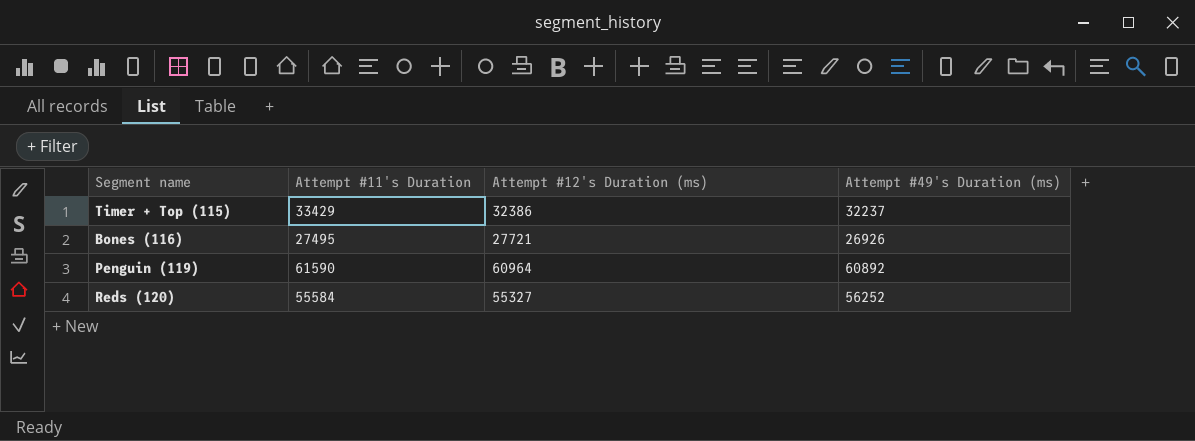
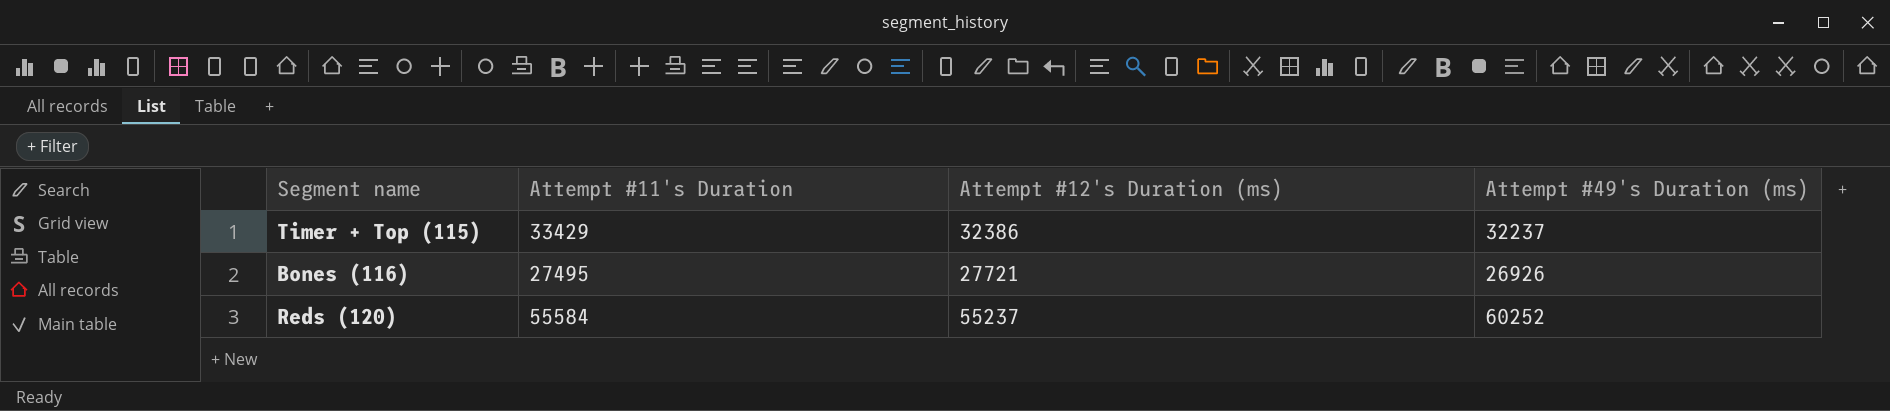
row Penguin (119): 61590 | 60964 | 60892 -> none
Reds (120) | Attempt #12's Duration (ms): 55327 -> 55237
Reds (120) | Attempt #49's Duration (ms): 56252 -> 60252

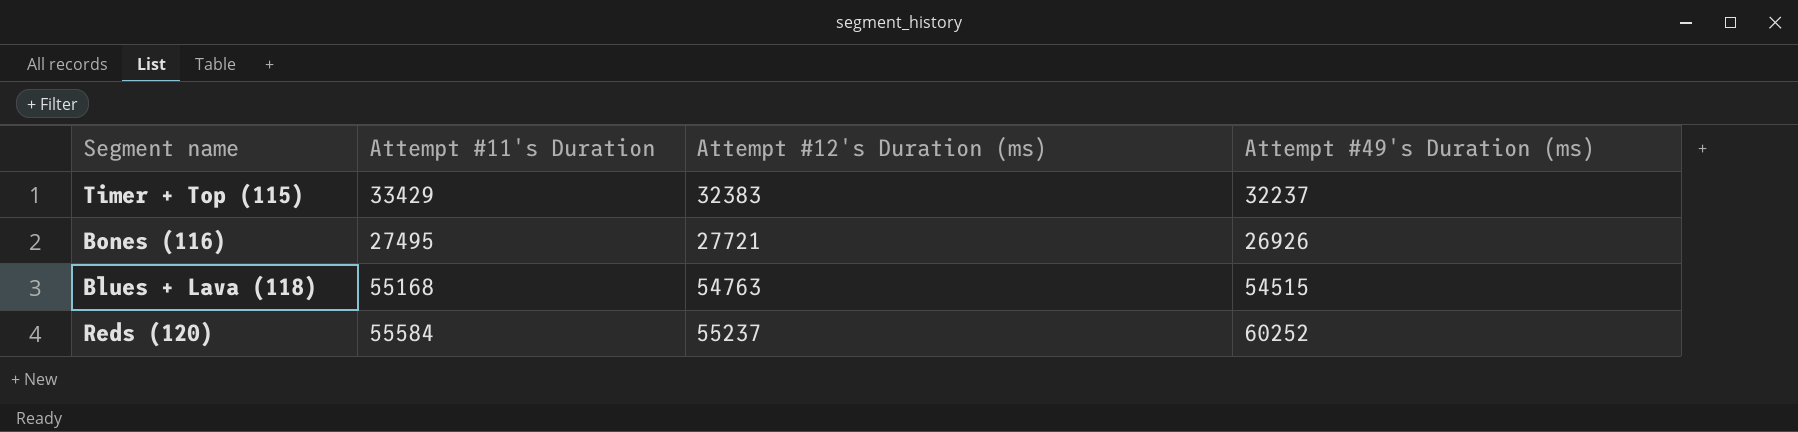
Timer + Top (115) | Attempt #12's Duration (ms): 32386 -> 32383
row Blues + Lava (118): none -> 55168 | 54763 | 54515

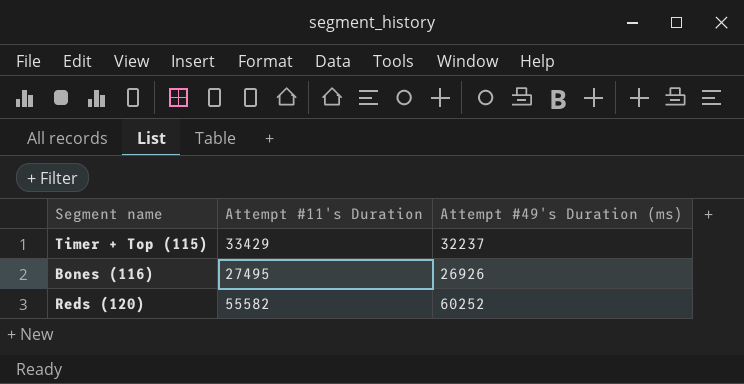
column Attempt #12's Duration (ms) | position: 3 -> none
row Blues + Lava (118): 55168 | 54763 | 54515 -> none
Reds (120) | Attempt #11's Duration: 55584 -> 55582

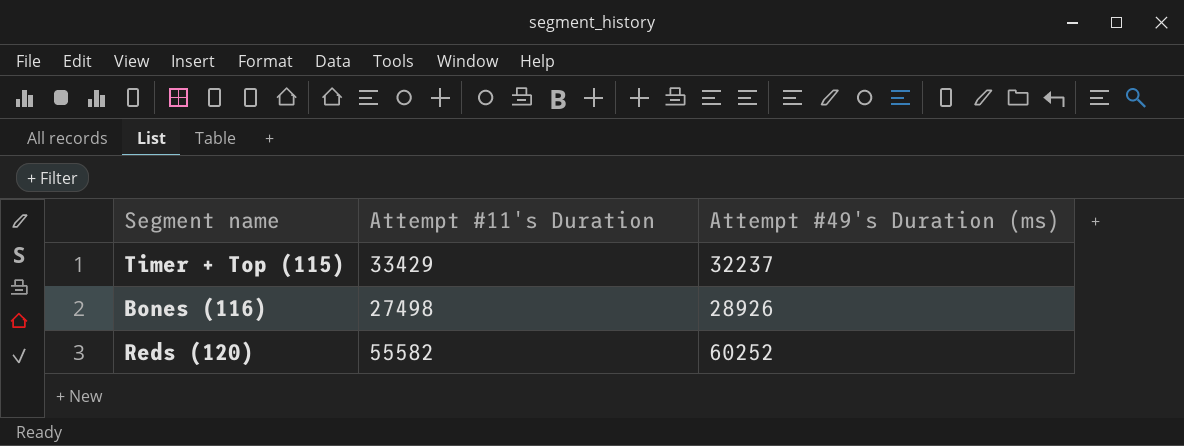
Bones (116) | Attempt #11's Duration: 27495 -> 27498
Bones (116) | Attempt #49's Duration (ms): 26926 -> 28926

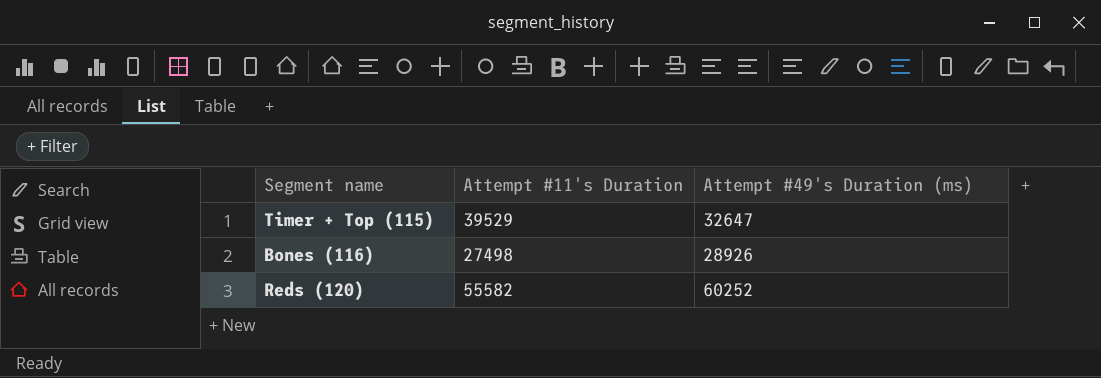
Timer + Top (115) | Attempt #11's Duration: 33429 -> 39529
Timer + Top (115) | Attempt #49's Duration (ms): 32237 -> 32647

